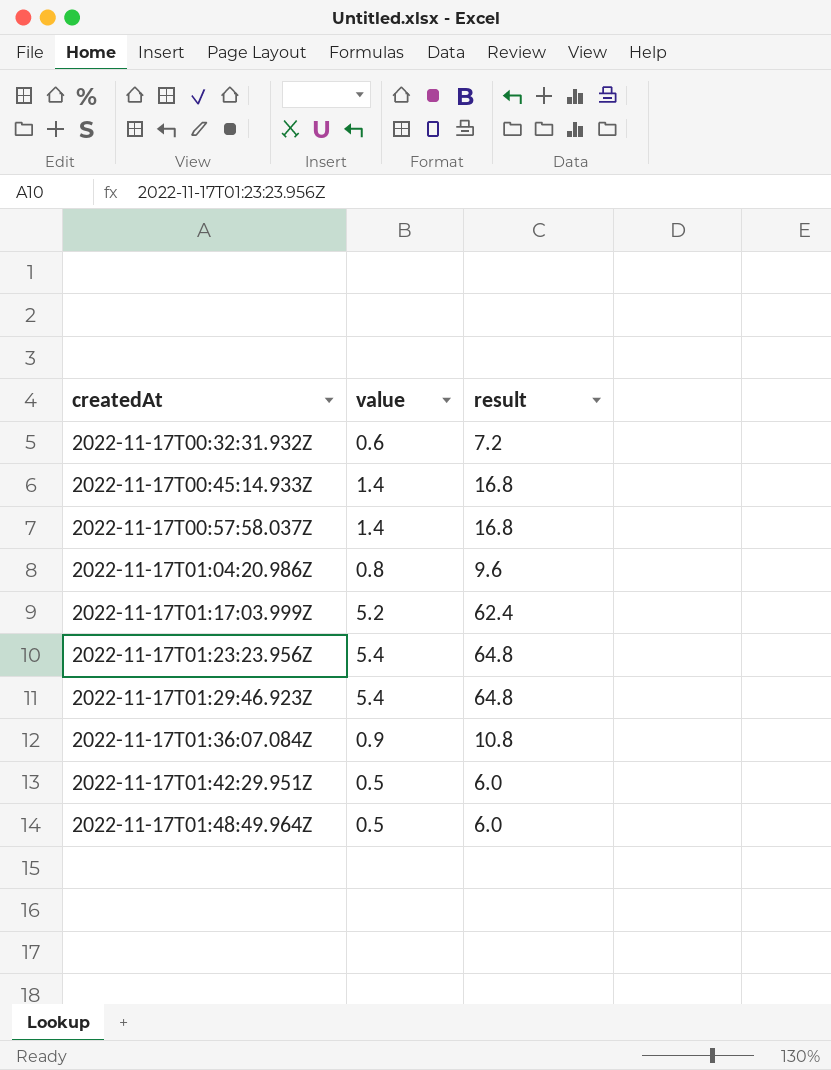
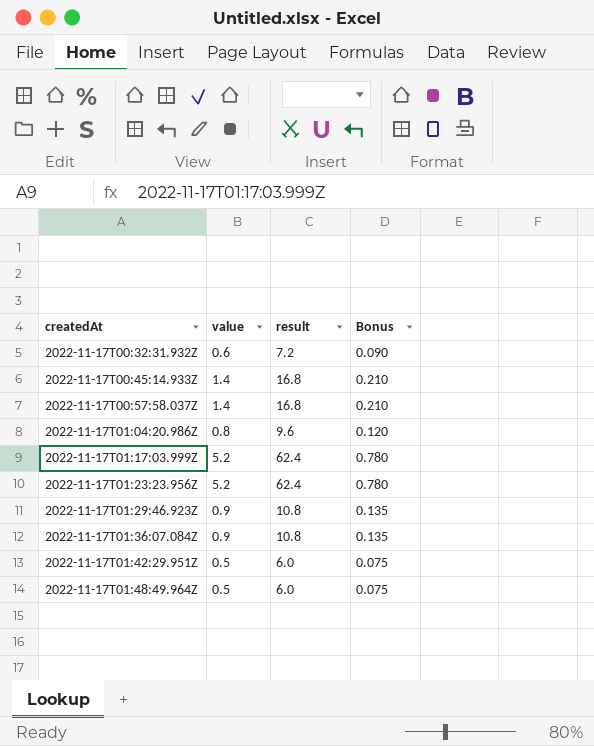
column Bonus | formula: none -> [value] * 0.15
2022-11-17T01:23:23.956Z | value: 5.4 -> 5.2
2022-11-17T01:23:23.956Z | result: 64.8 -> 62.4
2022-11-17T01:29:46.923Z | value: 5.4 -> 0.9
2022-11-17T01:29:46.923Z | result: 64.8 -> 10.8

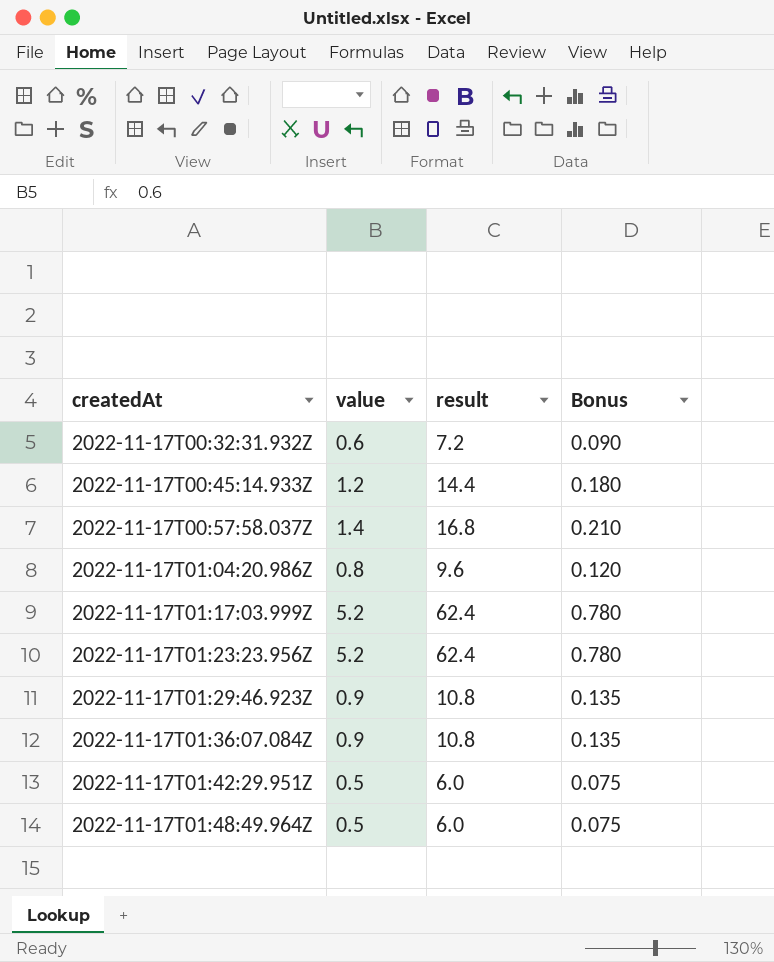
2022-11-17T00:45:14.933Z | value: 1.4 -> 1.2
2022-11-17T00:45:14.933Z | result: 16.8 -> 14.4
2022-11-17T00:45:14.933Z | Bonus: 0.210 -> 0.180

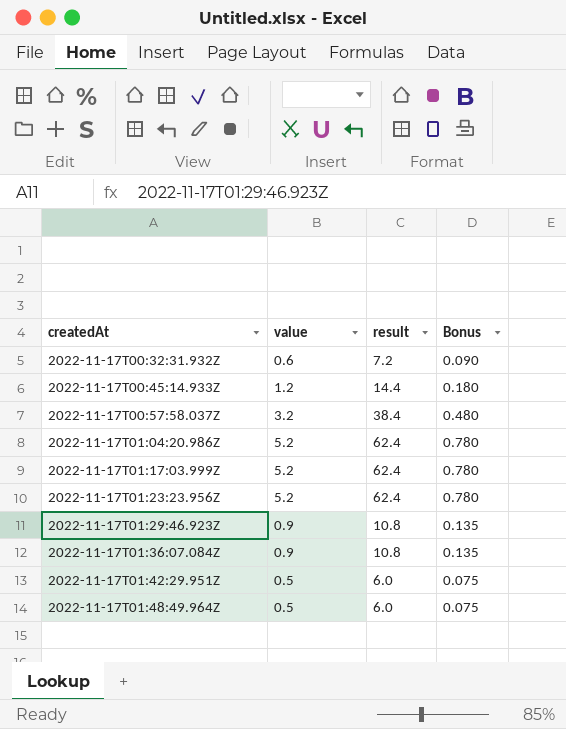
2022-11-17T00:57:58.037Z | value: 1.4 -> 3.2
2022-11-17T00:57:58.037Z | result: 16.8 -> 38.4
2022-11-17T00:57:58.037Z | Bonus: 0.210 -> 0.480
2022-11-17T01:04:20.986Z | value: 0.8 -> 5.2
2022-11-17T01:04:20.986Z | result: 9.6 -> 62.4
2022-11-17T01:04:20.986Z | Bonus: 0.120 -> 0.780

